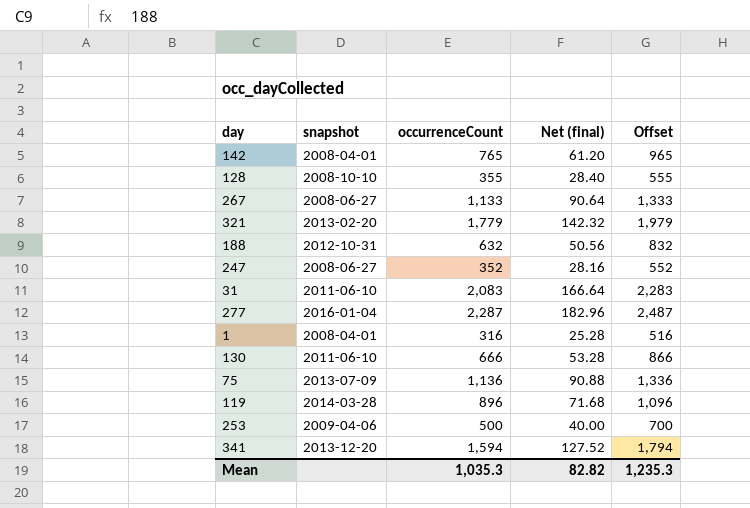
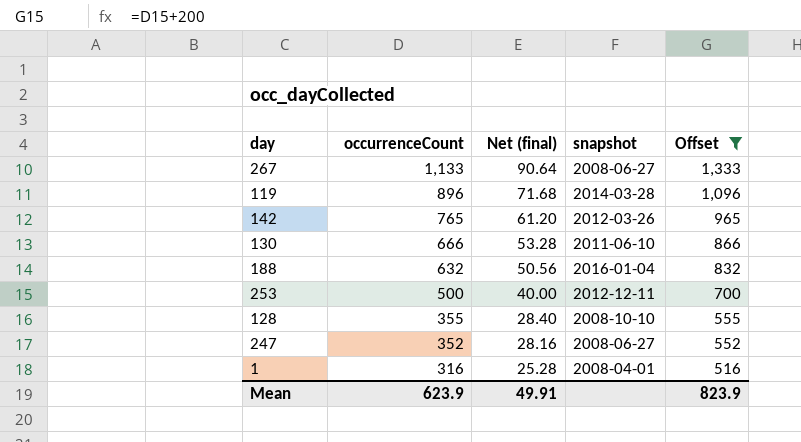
filter: none -> Offset <= 1,333
row order: none -> occurrenceCount descending
column snapshot | position: 2 -> 4
142 | snapshot: 2008-04-01 -> 2012-03-26
188 | snapshot: 2012-10-31 -> 2016-01-04
253 | snapshot: 2009-04-06 -> 2012-12-11
Mean | occurrenceCount: 1,035.3 -> 623.9
Mean | Net (final): 82.82 -> 49.91
Mean | Offset: 1,235.3 -> 823.9

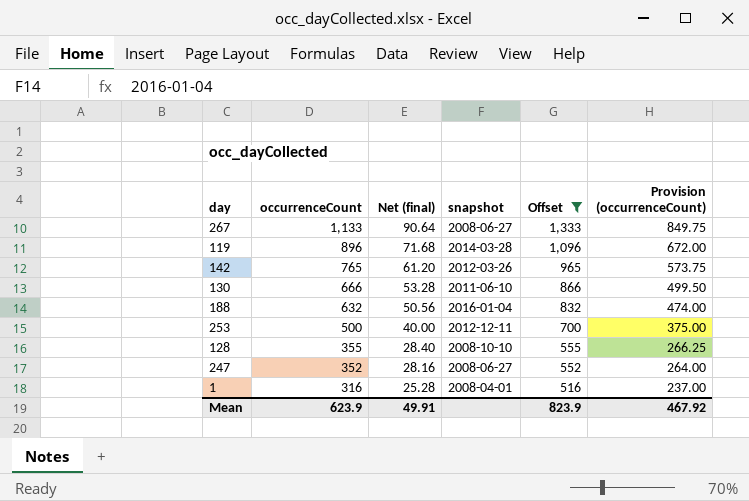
column Provision (occurrenceCount) | formula: none -> [occurrenceCount] * 0.75

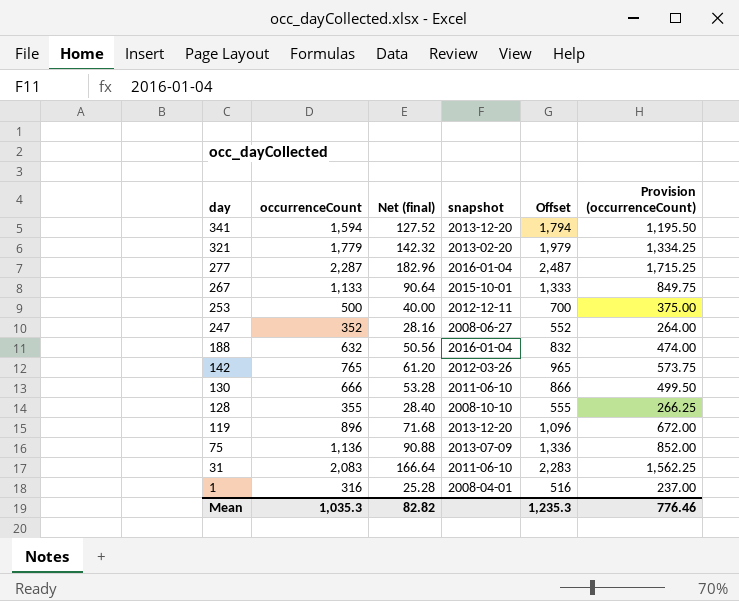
filter: Offset <= 1,333 -> none
row order: occurrenceCount descending -> day descending
267 | snapshot: 2008-06-27 -> 2015-10-01
119 | snapshot: 2014-03-28 -> 2013-12-20
Mean | occurrenceCount: 623.9 -> 1,035.3
Mean | Net (final): 49.91 -> 82.82
Mean | Offset: 823.9 -> 1,235.3
Mean | Provision (occurrenceCount): 467.92 -> 776.46

